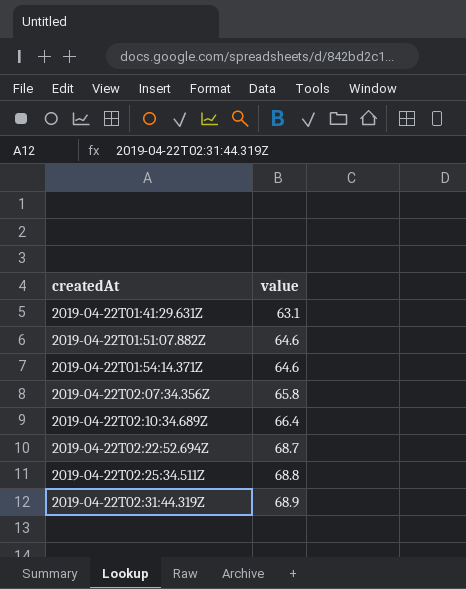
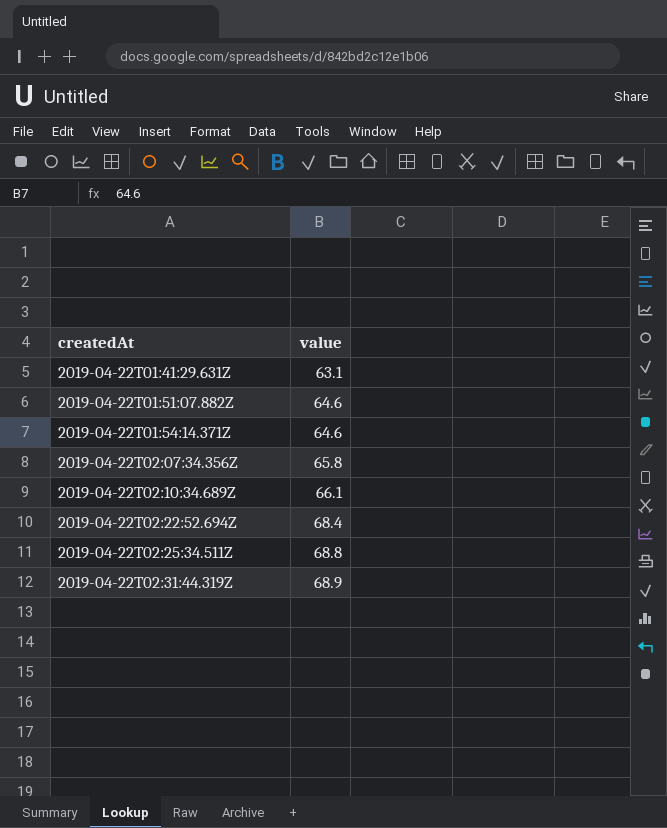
2019-04-22T02:10:34.689Z | value: 66.4 -> 66.1
2019-04-22T02:22:52.694Z | value: 68.7 -> 68.4

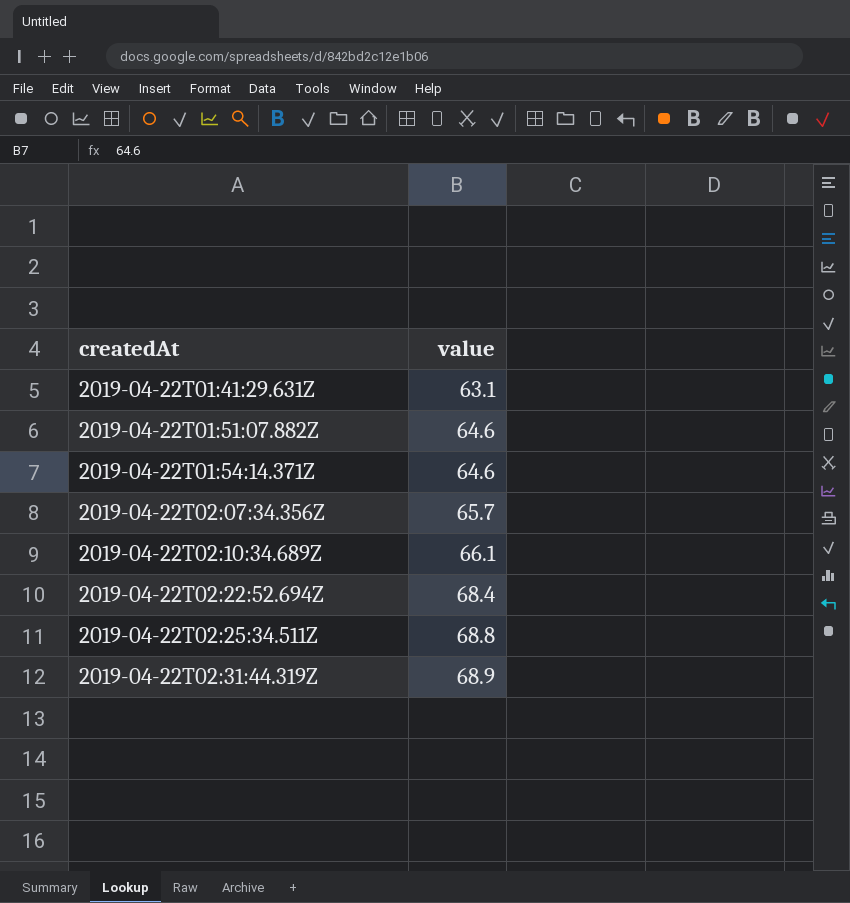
2019-04-22T02:07:34.356Z | value: 65.8 -> 65.7

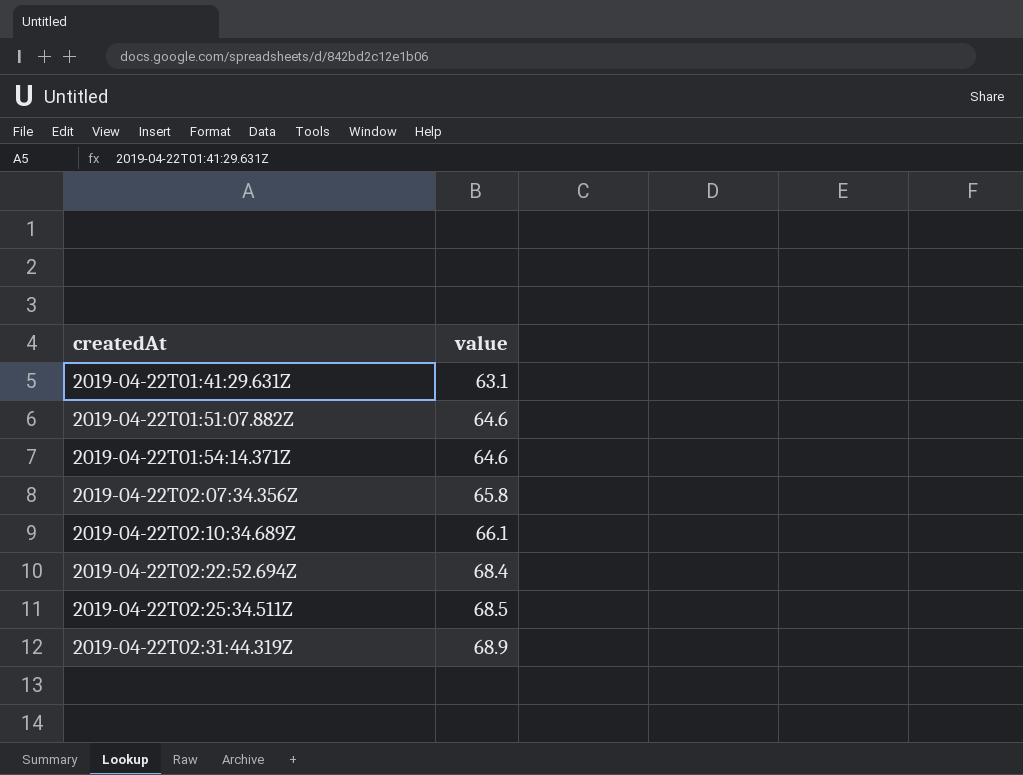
2019-04-22T02:07:34.356Z | value: 65.7 -> 65.8
2019-04-22T02:25:34.511Z | value: 68.8 -> 68.5

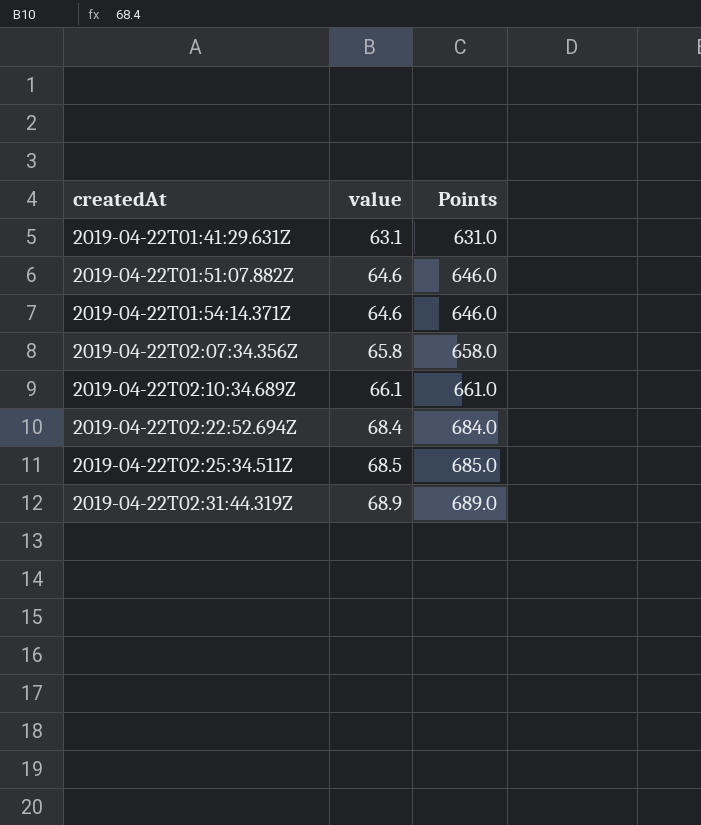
column Points | formula: none -> [value] * 10

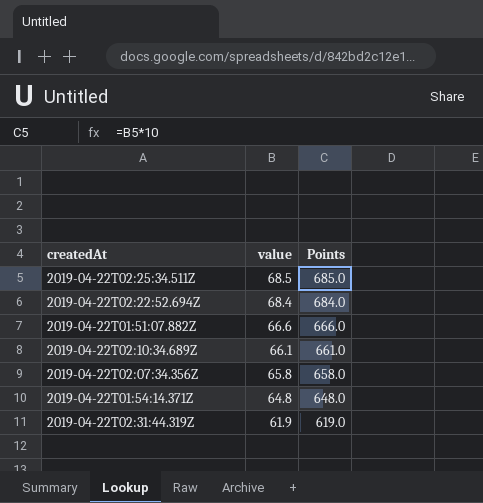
row order: createdAt ascending -> value descending
row 2019-04-22T01:41:29.631Z: 63.1 | 631.0 -> none
2019-04-22T01:51:07.882Z | value: 64.6 -> 66.6
2019-04-22T01:51:07.882Z | Points: 646.0 -> 666.0
2019-04-22T01:54:14.371Z | value: 64.6 -> 64.8
2019-04-22T01:54:14.371Z | Points: 646.0 -> 648.0
2019-04-22T02:31:44.319Z | value: 68.9 -> 61.9
2019-04-22T02:31:44.319Z | Points: 689.0 -> 619.0

